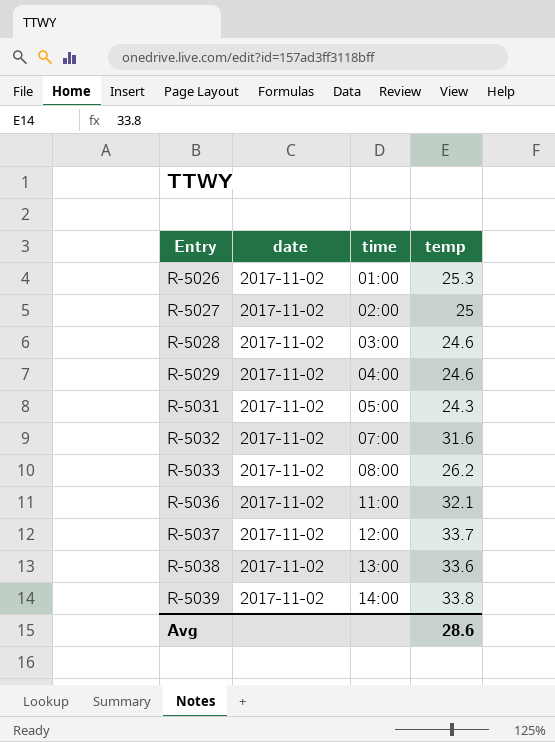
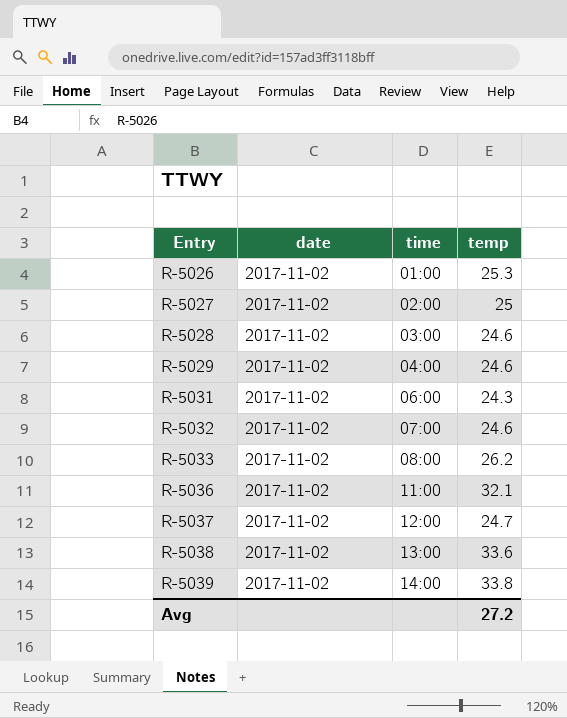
R-5031 | time: 05:00 -> 06:00
R-5032 | temp: 31.6 -> 24.6
R-5037 | temp: 33.7 -> 24.7
Avg | temp: 28.6 -> 27.2

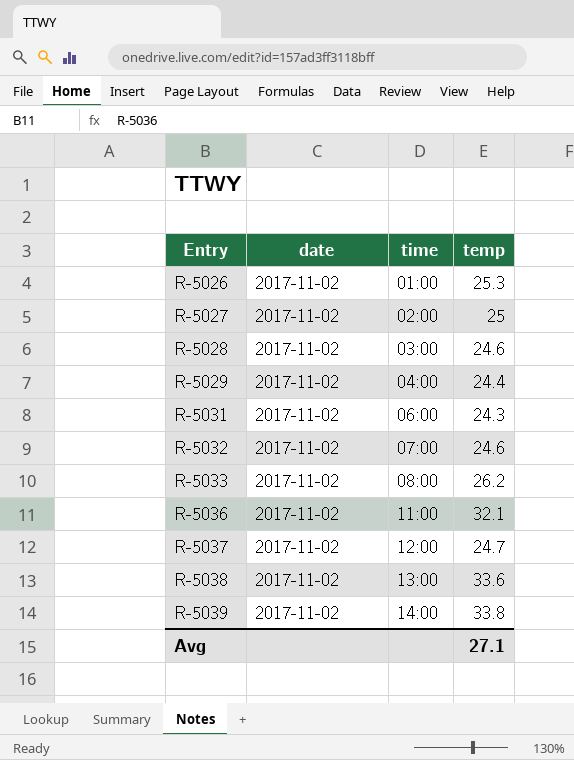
R-5029 | temp: 24.6 -> 24.4
Avg | temp: 27.2 -> 27.1

